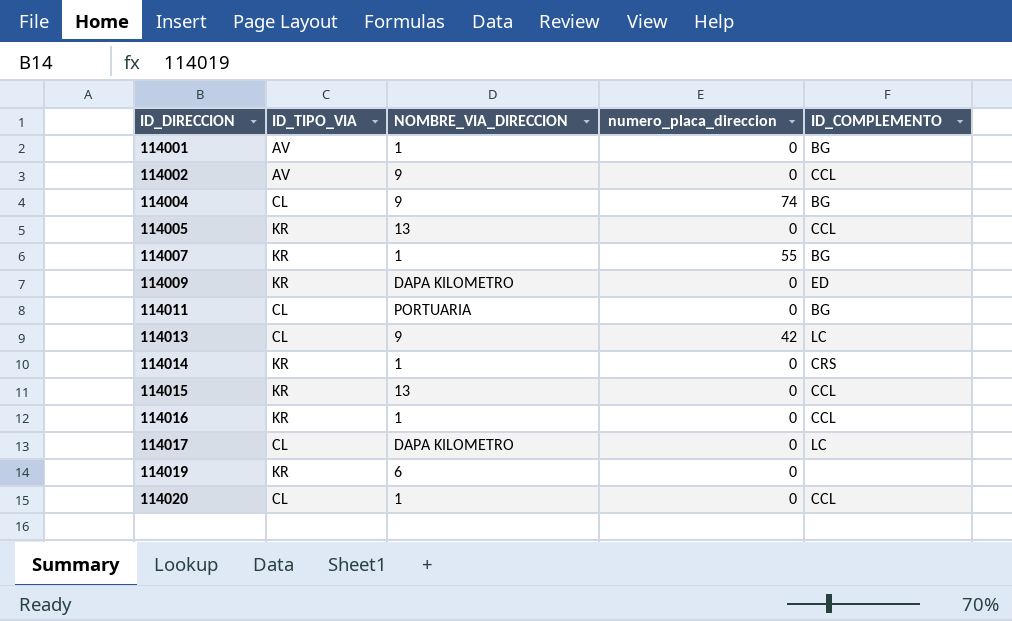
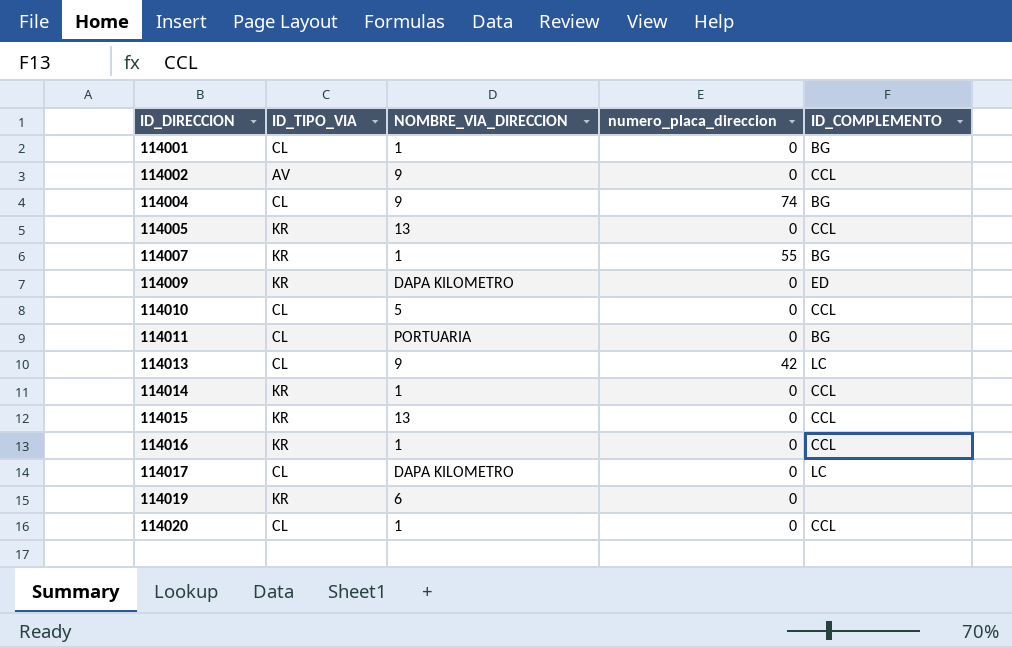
114001 | ID_TIPO_VIA: AV -> CL
row 114010: none -> CL | 5 | 0 | CCL
114014 | ID_COMPLEMENTO: CRS -> CCL

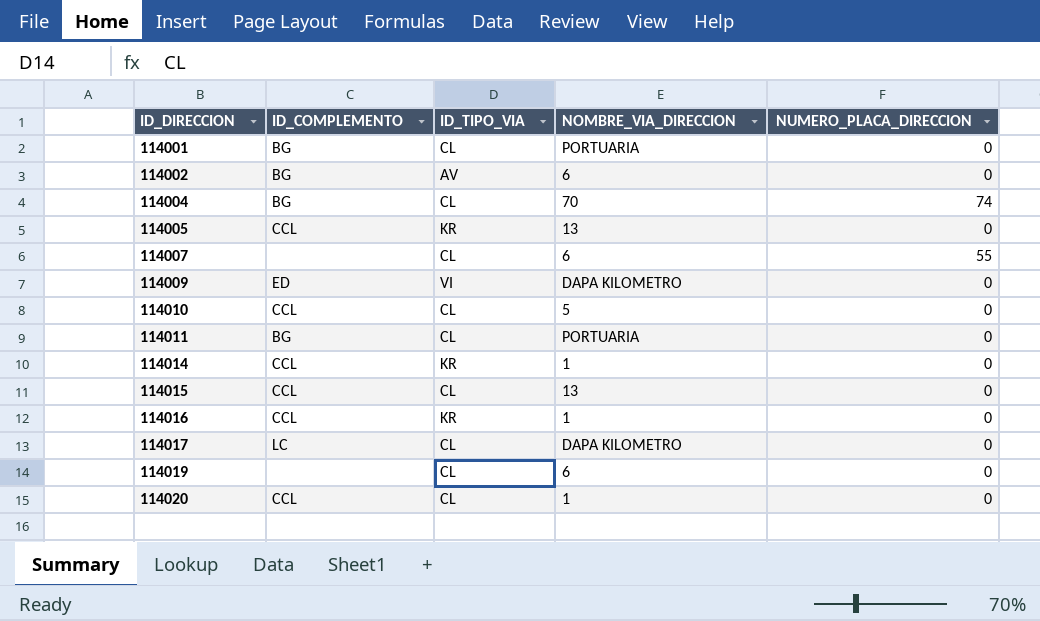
column ID_COMPLEMENTO | position: 5 -> 2
column name: numero_placa_direccion -> NUMERO_PLACA_DIRECCION
row 114013: CL | 9 | 42 | LC -> none
114001 | NOMBRE_VIA_DIRECCION: 1 -> PORTUARIA
114002 | ID_COMPLEMENTO: CCL -> BG
114002 | NOMBRE_VIA_DIRECCION: 9 -> 6
114004 | NOMBRE_VIA_DIRECCION: 9 -> 70
114007 | ID_COMPLEMENTO: BG -> none
114007 | ID_TIPO_VIA: KR -> CL
114007 | NOMBRE_VIA_DIRECCION: 1 -> 6
114009 | ID_TIPO_VIA: KR -> VI
114015 | ID_TIPO_VIA: KR -> CL
114019 | ID_TIPO_VIA: KR -> CL

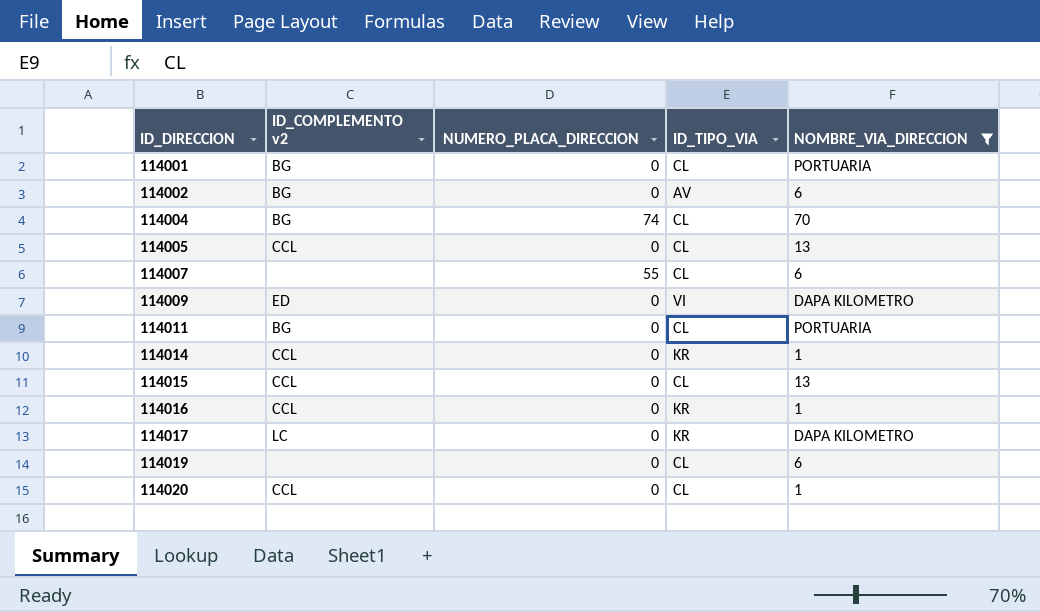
filter: none -> NOMBRE_VIA_DIRECCION != 5
column name: ID_COMPLEMENTO -> ID_COMPLEMENTO v2
column NUMERO_PLACA_DIRECCION | position: 5 -> 3
114005 | ID_TIPO_VIA: KR -> CL
114017 | ID_TIPO_VIA: CL -> KR

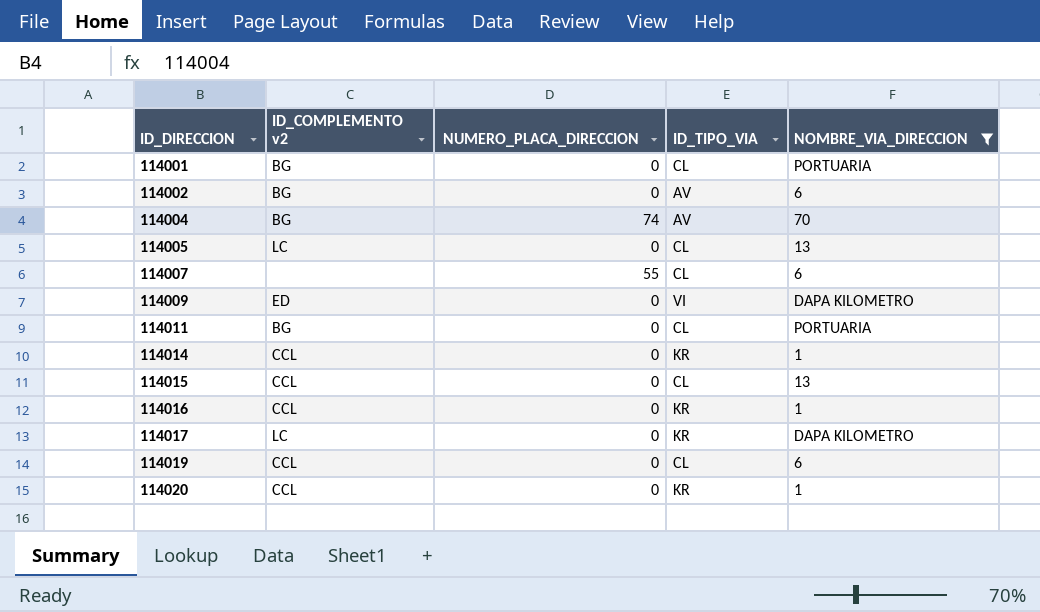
114004 | ID_TIPO_VIA: CL -> AV
114005 | ID_COMPLEMENTO v2: CCL -> LC
114019 | ID_COMPLEMENTO v2: none -> CCL
114020 | ID_TIPO_VIA: CL -> KR

